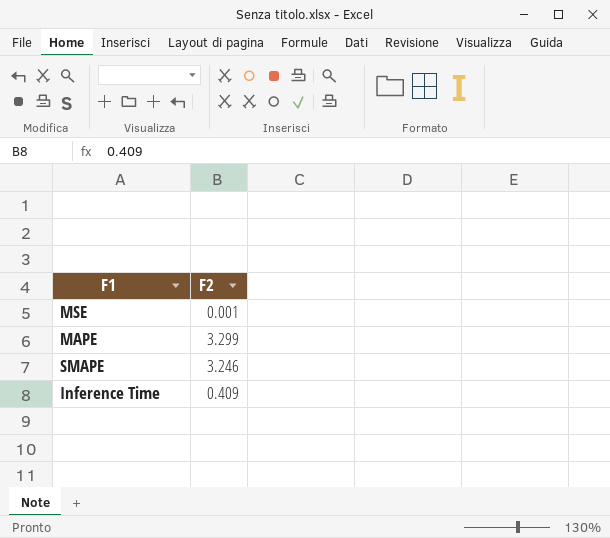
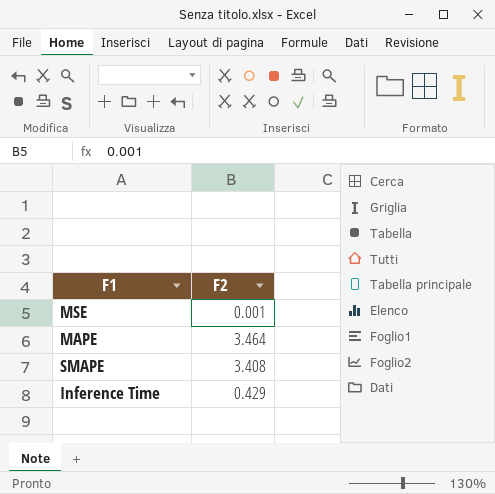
MAPE | F2: 3.299 -> 3.464
SMAPE | F2: 3.246 -> 3.408
Inference Time | F2: 0.409 -> 0.429

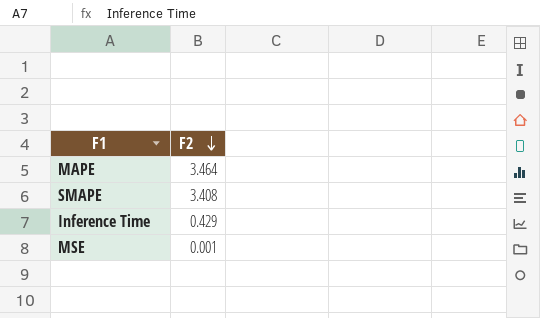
row order: none -> F2 descending

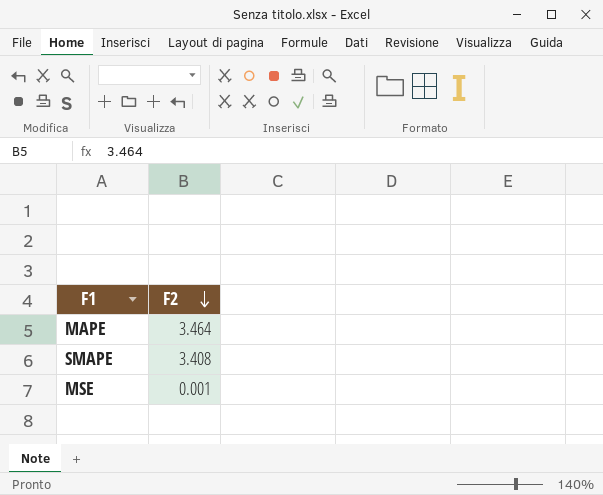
row Inference Time: 0.429 -> none

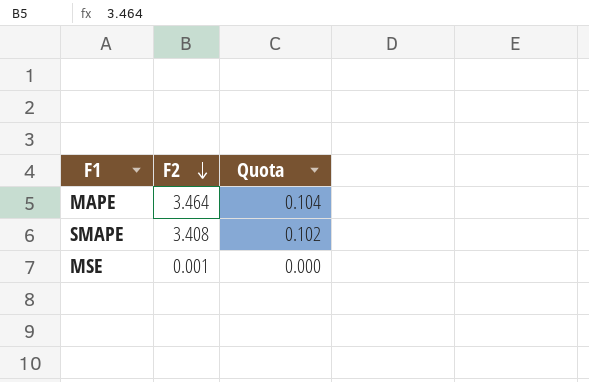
column Quota | formula: none -> [F2] * 0.03

